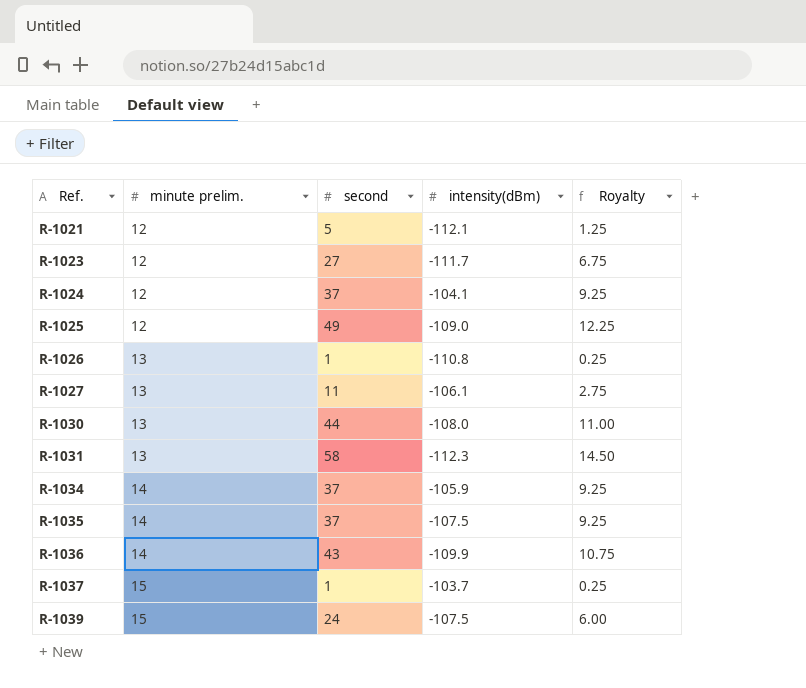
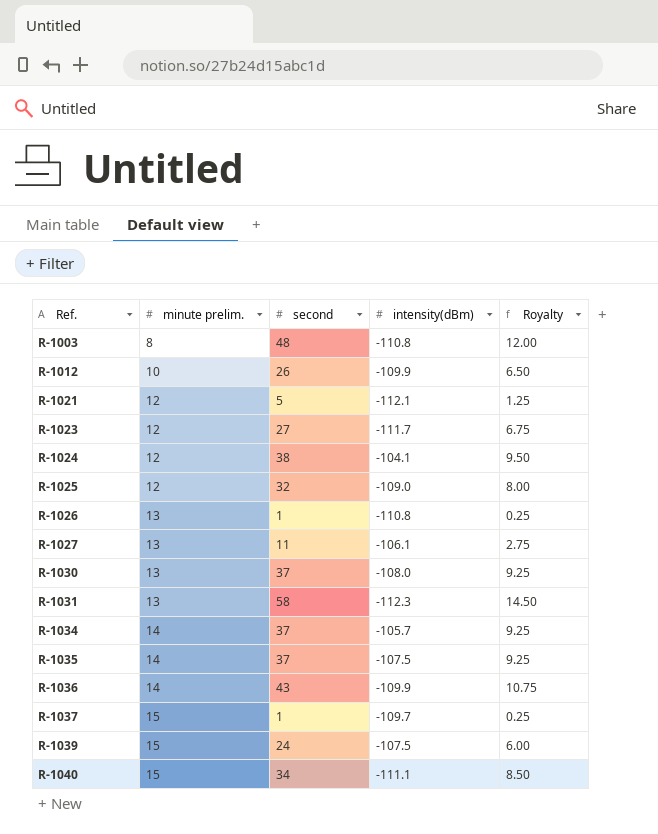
row R-1003: none -> 8 | 48 | -110.8 | 12.00
row R-1012: none -> 10 | 26 | -109.9 | 6.50
R-1024 | second: 37 -> 38
R-1024 | Royalty: 9.25 -> 9.50
R-1025 | second: 49 -> 32
R-1025 | Royalty: 12.25 -> 8.00
R-1030 | second: 44 -> 37
R-1030 | Royalty: 11.00 -> 9.25
R-1034 | intensity(dBm): -105.9 -> -105.7
R-1037 | intensity(dBm): -103.7 -> -109.7
row R-1040: none -> 15 | 34 | -111.1 | 8.50

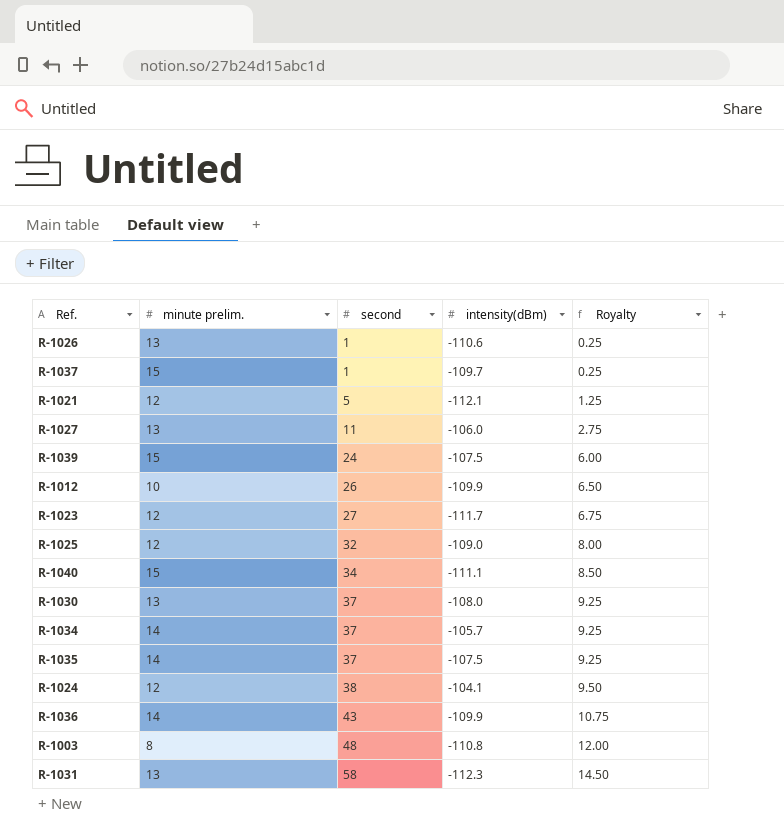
row order: Ref. ascending -> second ascending
R-1026 | intensity(dBm): -110.8 -> -110.6
R-1027 | intensity(dBm): -106.1 -> -106.0

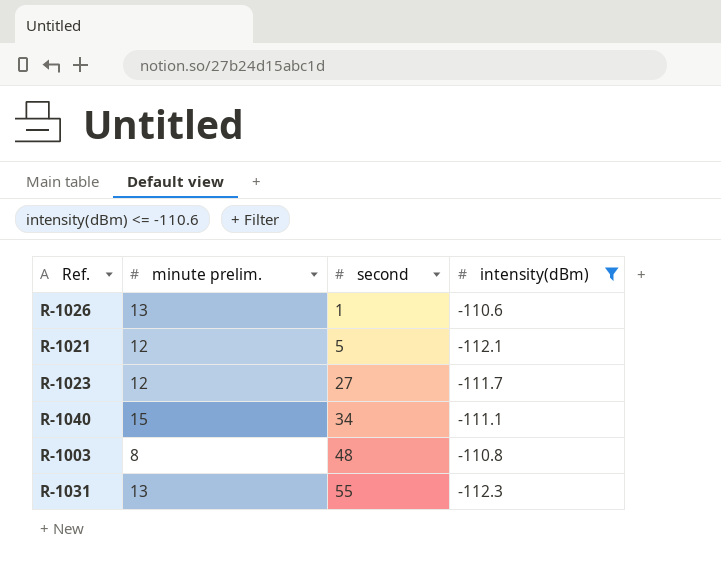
filter: none -> intensity(dBm) <= -110.6
column Royalty | formula: [second] * 0.25 -> none
R-1031 | second: 58 -> 55

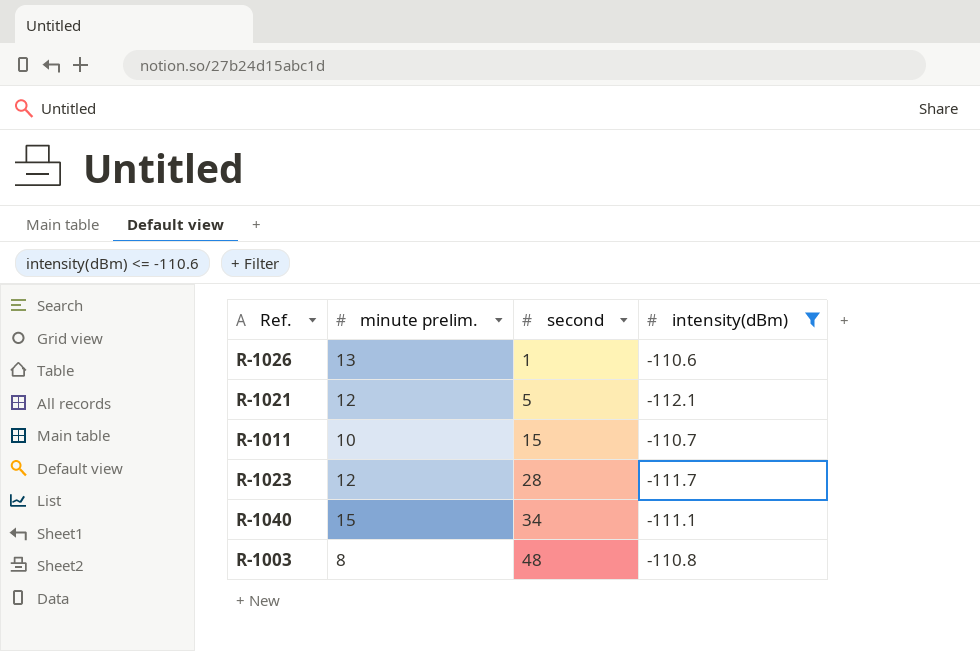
row R-1031: 13 | 55 | -112.3 -> none
row R-1011: none -> 10 | 15 | -110.7
R-1023 | second: 27 -> 28

